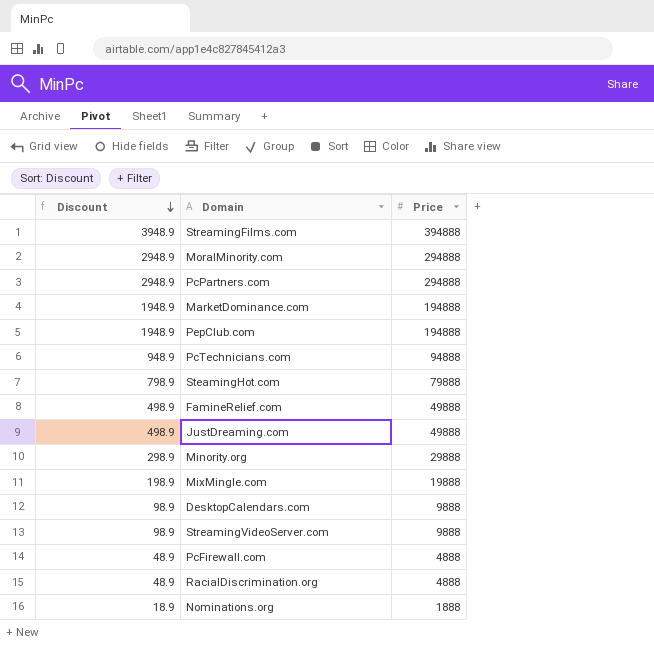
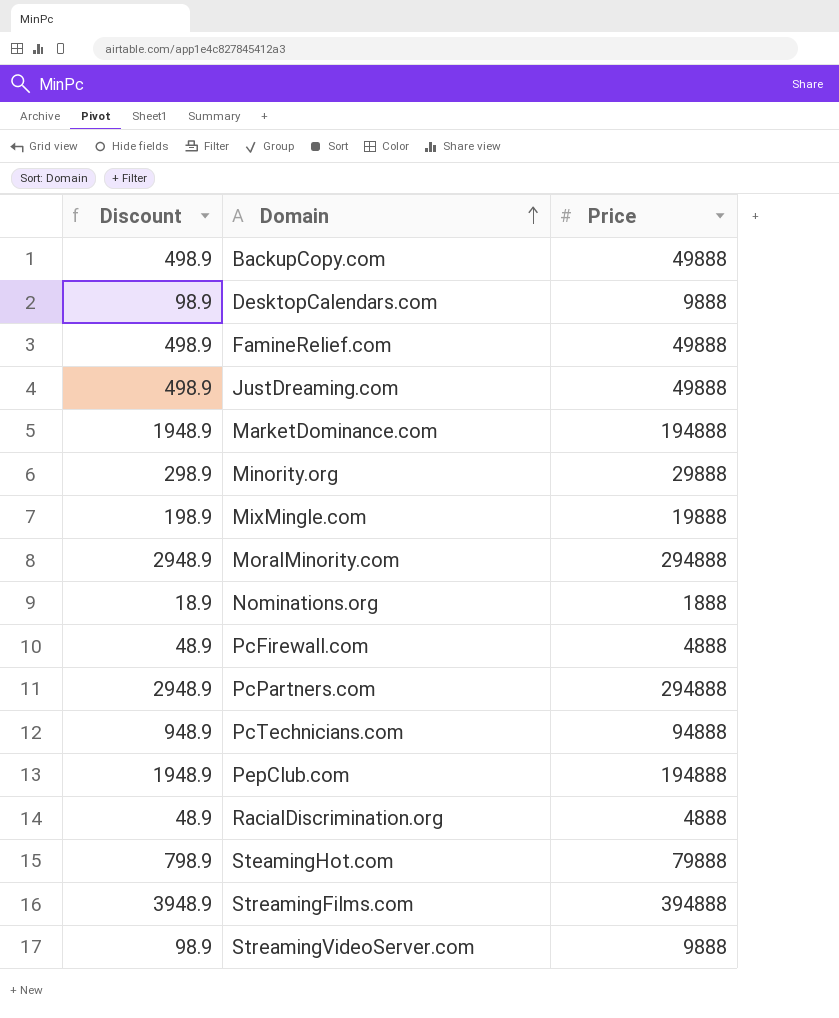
row order: Discount descending -> Domain ascending
row BackupCopy.com: none -> 498.9 | 49888

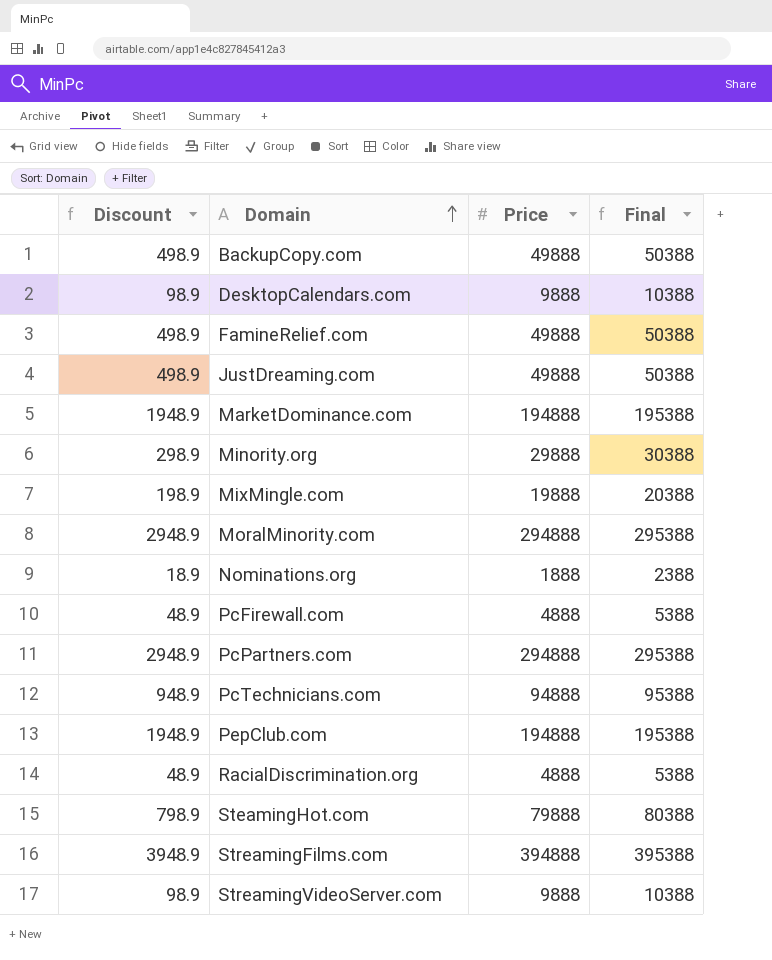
column Final | formula: none -> [Price] + 500

